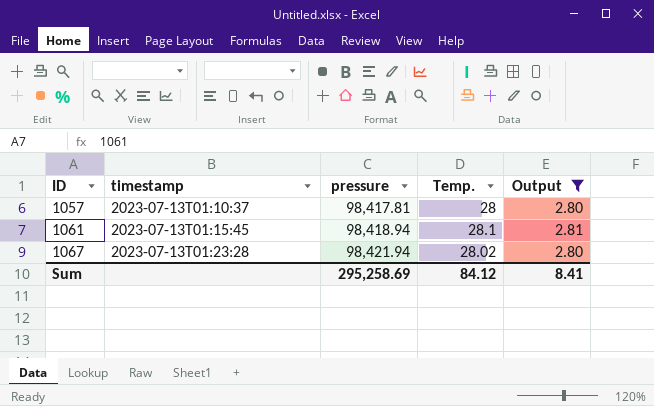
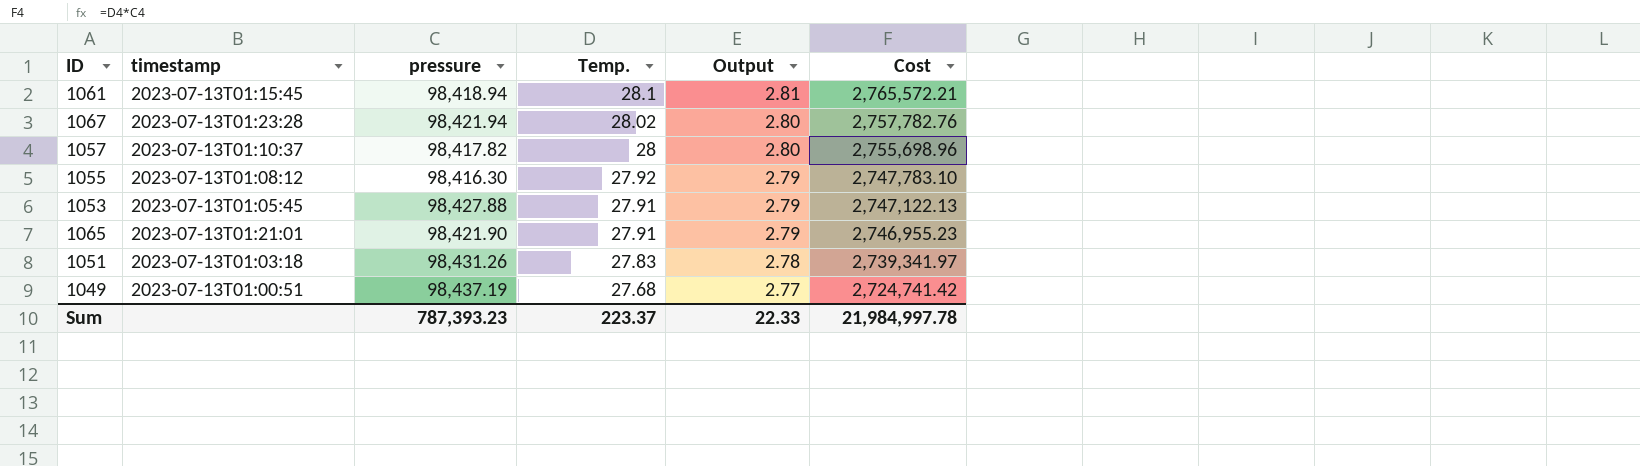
filter: Output >= 2.80 -> none
row order: ID ascending -> Temp. descending
column Cost | formula: none -> [pressure] * [Temp.]
1057 | pressure: 98,417.81 -> 98,417.82
Sum | pressure: 295,258.69 -> 787,393.23
Sum | Temp.: 84.12 -> 223.37
Sum | Output: 8.41 -> 22.33

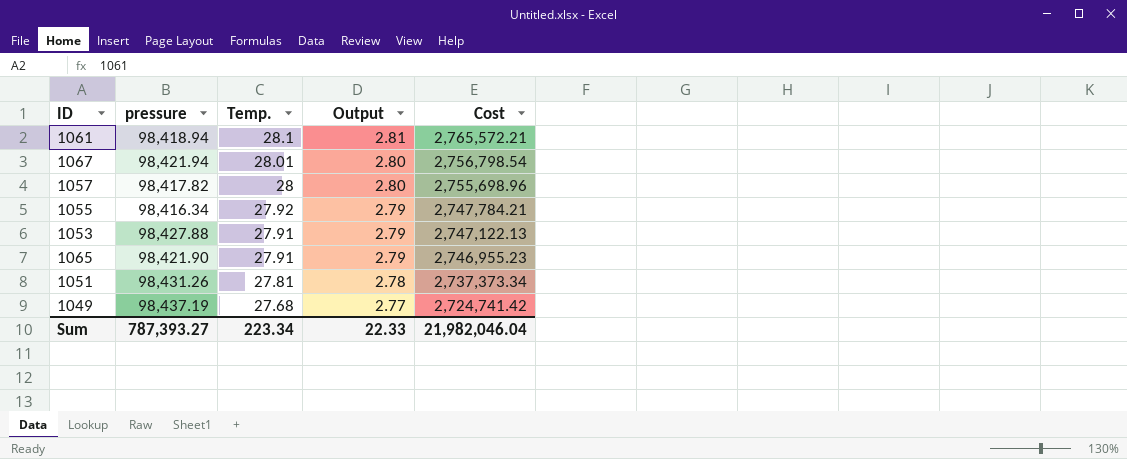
column timestamp | position: 2 -> none
1067 | Temp.: 28.02 -> 28.01
1067 | Cost: 2,757,782.76 -> 2,756,798.54
1055 | pressure: 98,416.30 -> 98,416.34
1055 | Cost: 2,747,783.10 -> 2,747,784.21
1051 | Temp.: 27.83 -> 27.81
1051 | Cost: 2,739,341.97 -> 2,737,373.34
Sum | pressure: 787,393.23 -> 787,393.27
Sum | Temp.: 223.37 -> 223.34
Sum | Cost: 21,984,997.78 -> 21,982,046.04

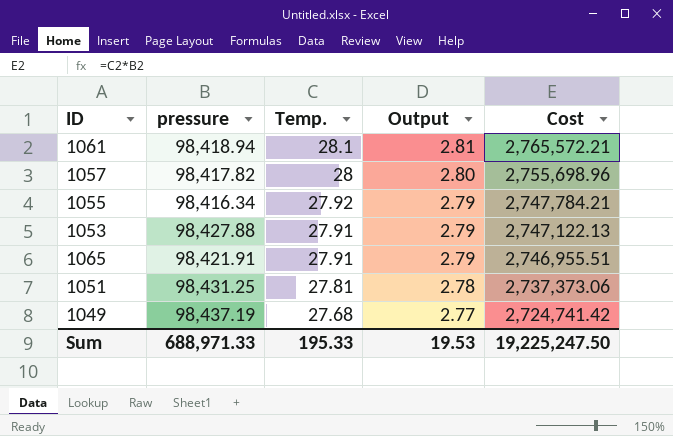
row 1067: 98,421.94 | 28.01 | 2.80 | 2,756,798.54 -> none
1065 | pressure: 98,421.90 -> 98,421.91
1065 | Cost: 2,746,955.23 -> 2,746,955.51
1051 | pressure: 98,431.26 -> 98,431.25
1051 | Cost: 2,737,373.34 -> 2,737,373.06
Sum | pressure: 787,393.27 -> 688,971.33
Sum | Temp.: 223.34 -> 195.33
Sum | Output: 22.33 -> 19.53
Sum | Cost: 21,982,046.04 -> 19,225,247.50

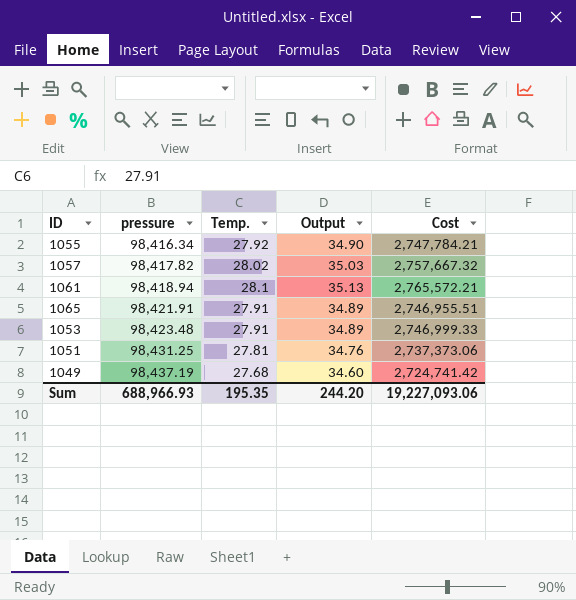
row order: Temp. descending -> pressure ascending
column Output | formula: [Temp.] * 0.1 -> [Temp.] * 1.25
1057 | Temp.: 28 -> 28.02
1057 | Cost: 2,755,698.96 -> 2,757,667.32
1053 | pressure: 98,427.88 -> 98,423.48
1053 | Cost: 2,747,122.13 -> 2,746,999.33
Sum | pressure: 688,971.33 -> 688,966.93
Sum | Temp.: 195.33 -> 195.35
Sum | Output: 19.53 -> 244.20
Sum | Cost: 19,225,247.50 -> 19,227,093.06

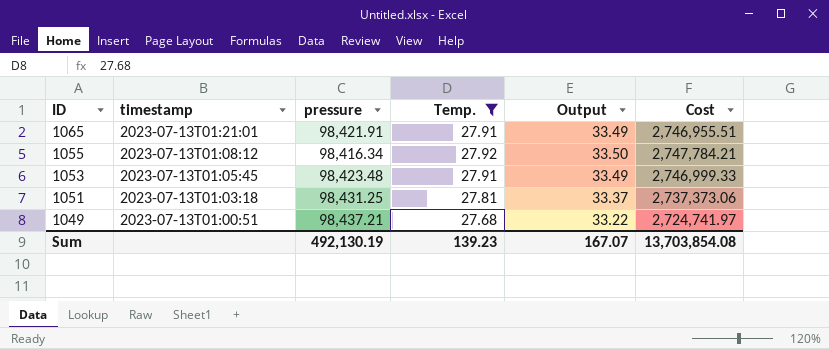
filter: none -> Temp. <= 27.92
row order: pressure ascending -> ID descending
column timestamp | position: none -> 2
column Output | formula: [Temp.] * 1.25 -> [Temp.] * 1.2
1049 | pressure: 98,437.19 -> 98,437.21
1049 | Cost: 2,724,741.42 -> 2,724,741.97
Sum | pressure: 688,966.93 -> 492,130.19
Sum | Temp.: 195.35 -> 139.23
Sum | Output: 244.20 -> 167.07
Sum | Cost: 19,227,093.06 -> 13,703,854.08

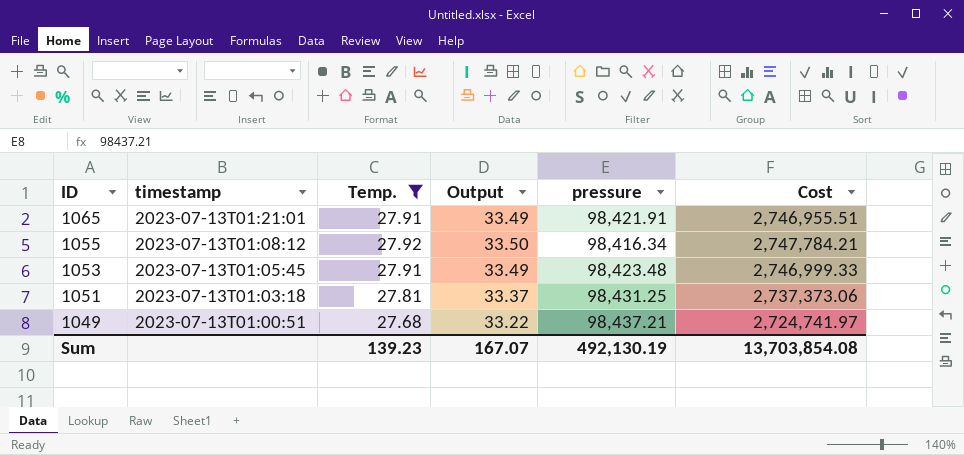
column pressure | position: 3 -> 5

